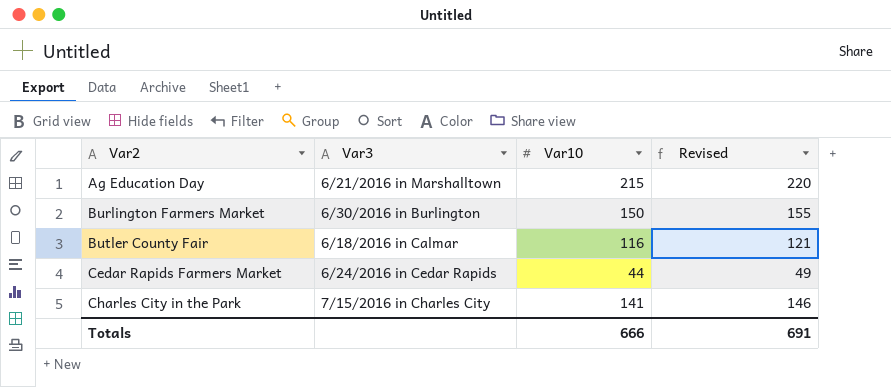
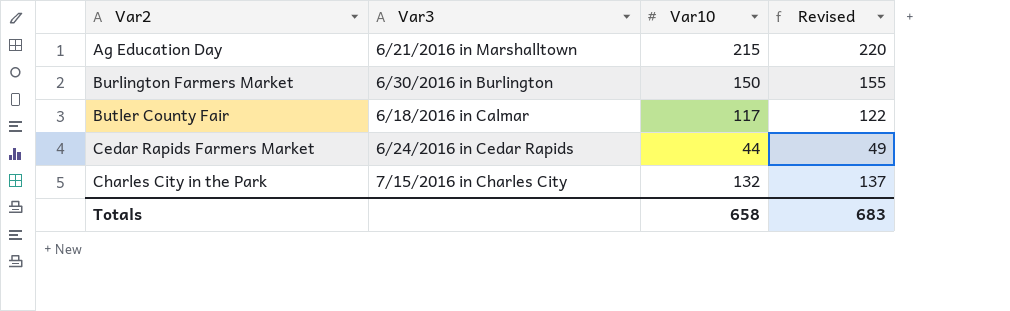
Butler County Fair | Var10: 116 -> 117
Butler County Fair | Revised: 121 -> 122
Charles City in the Park | Var10: 141 -> 132
Charles City in the Park | Revised: 146 -> 137
Totals | Var10: 666 -> 658
Totals | Revised: 691 -> 683

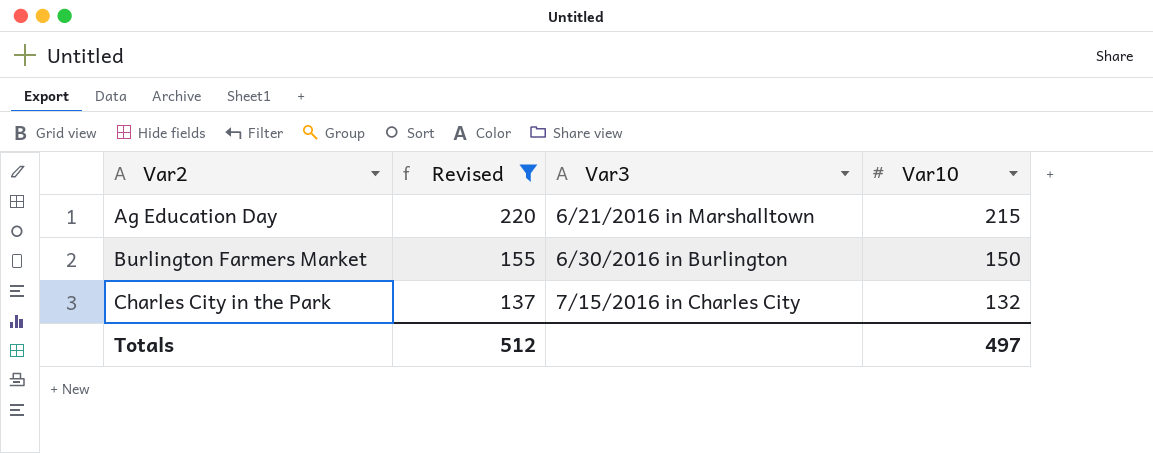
filter: none -> Revised >= 137
column Revised | position: 4 -> 2
Totals | Revised: 683 -> 512
Totals | Var10: 658 -> 497

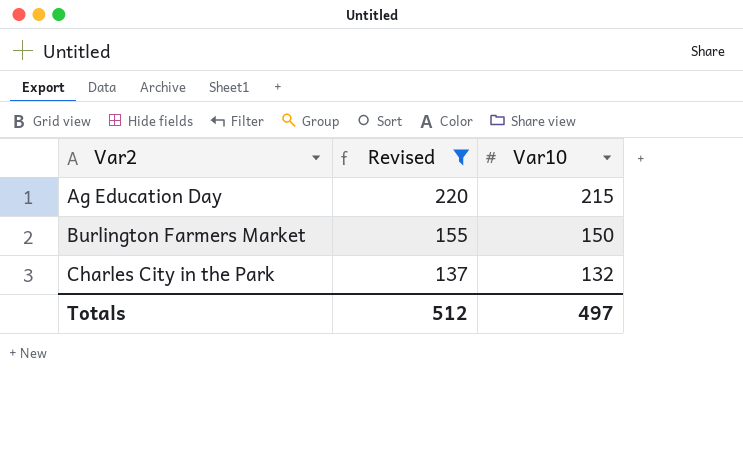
column Var3 | position: 3 -> none

